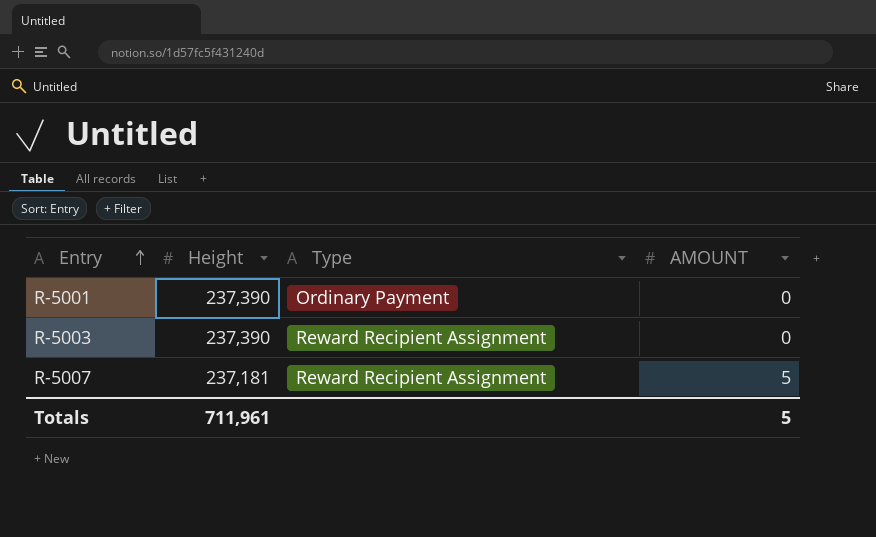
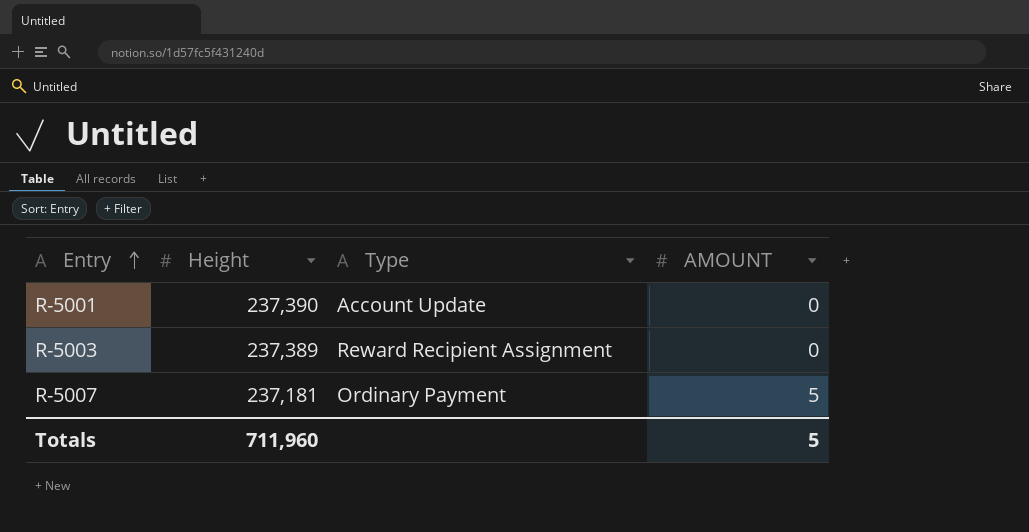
R-5001 | Type: Ordinary Payment -> Account Update
R-5003 | Height: 237,390 -> 237,389
R-5007 | Type: Reward Recipient Assignment -> Ordinary Payment
Totals | Height: 711,961 -> 711,960

